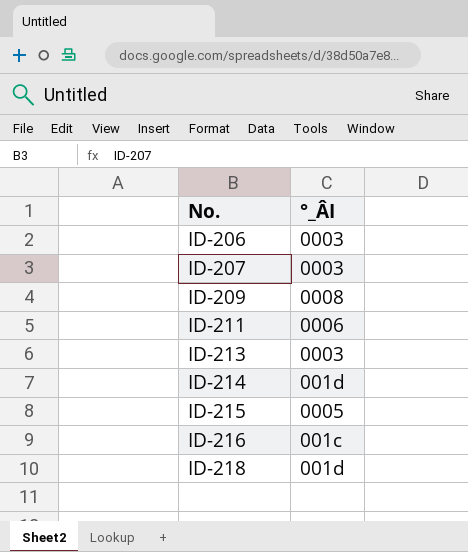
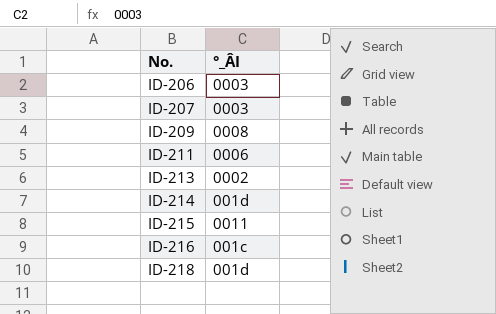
ID-213 | °_ÂI: 0003 -> 0002
ID-215 | °_ÂI: 0005 -> 0011

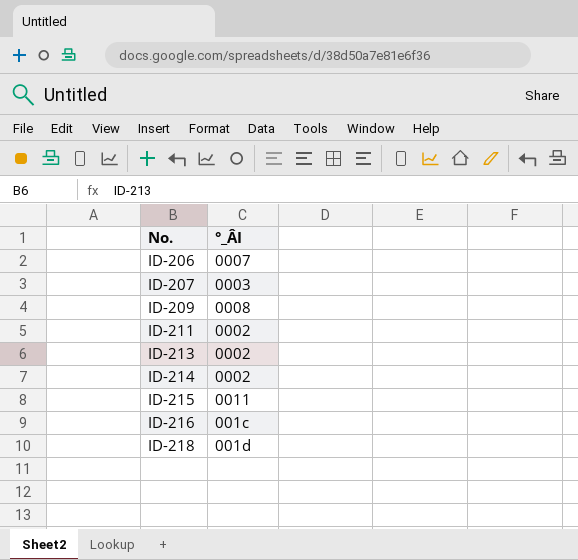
ID-206 | °_ÂI: 0003 -> 0007
ID-211 | °_ÂI: 0006 -> 0002
ID-214 | °_ÂI: 001d -> 0002

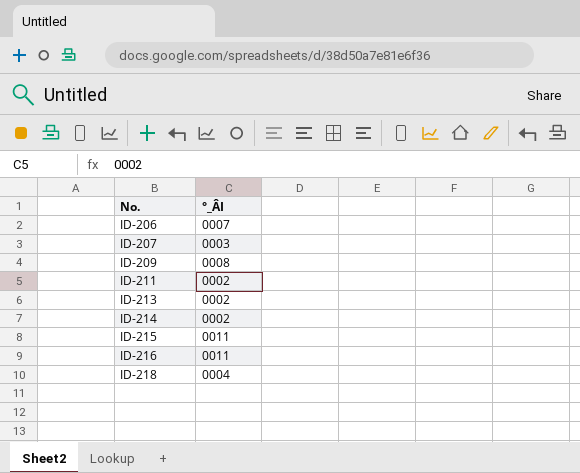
ID-216 | °_ÂI: 001c -> 0011
ID-218 | °_ÂI: 001d -> 0004

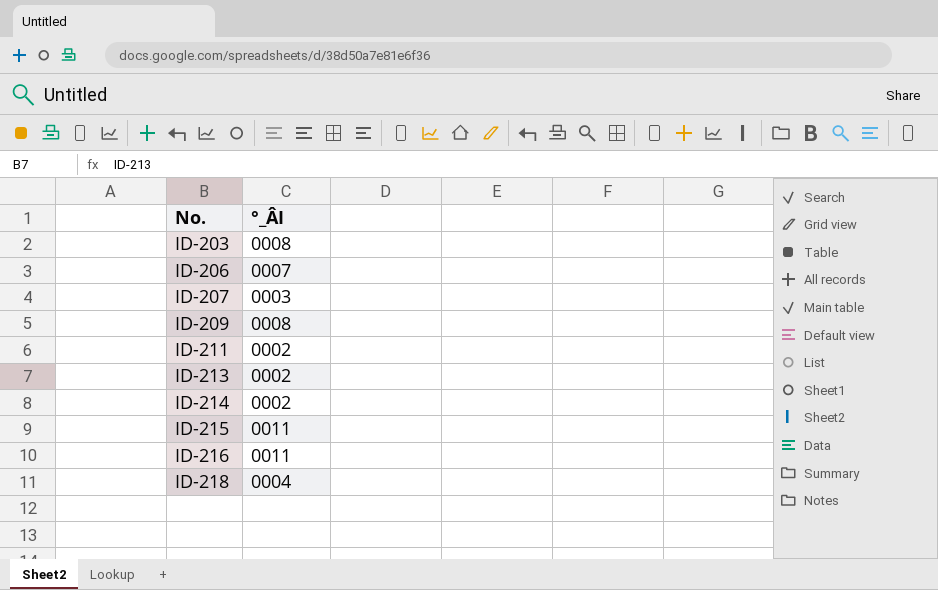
row ID-203: none -> 0008

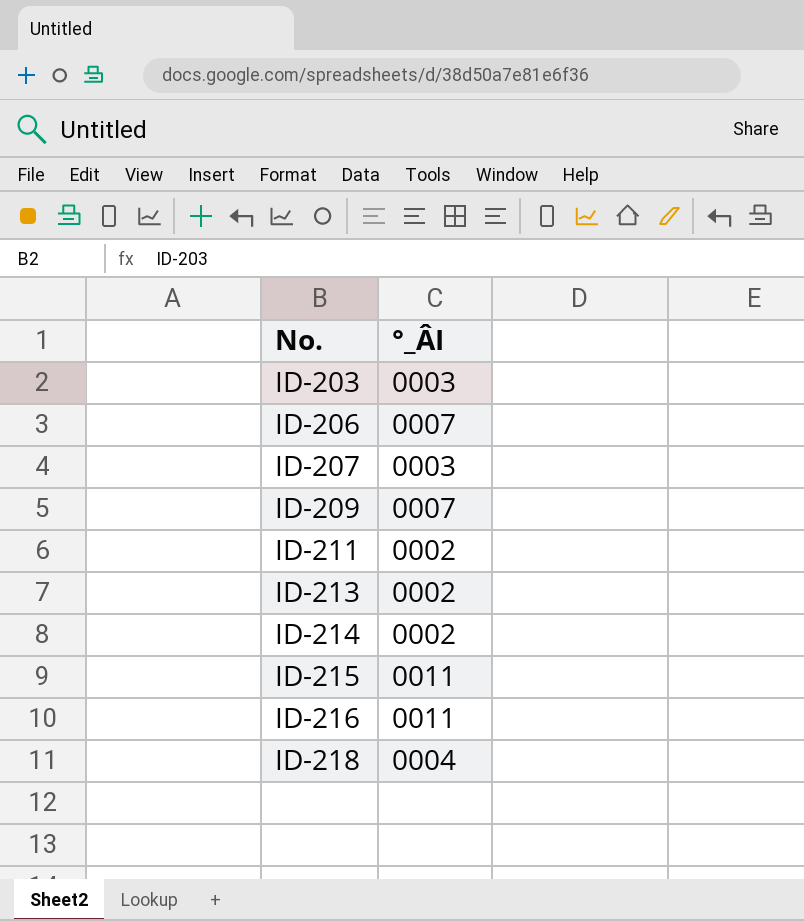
ID-203 | °_ÂI: 0008 -> 0003
ID-209 | °_ÂI: 0008 -> 0007

